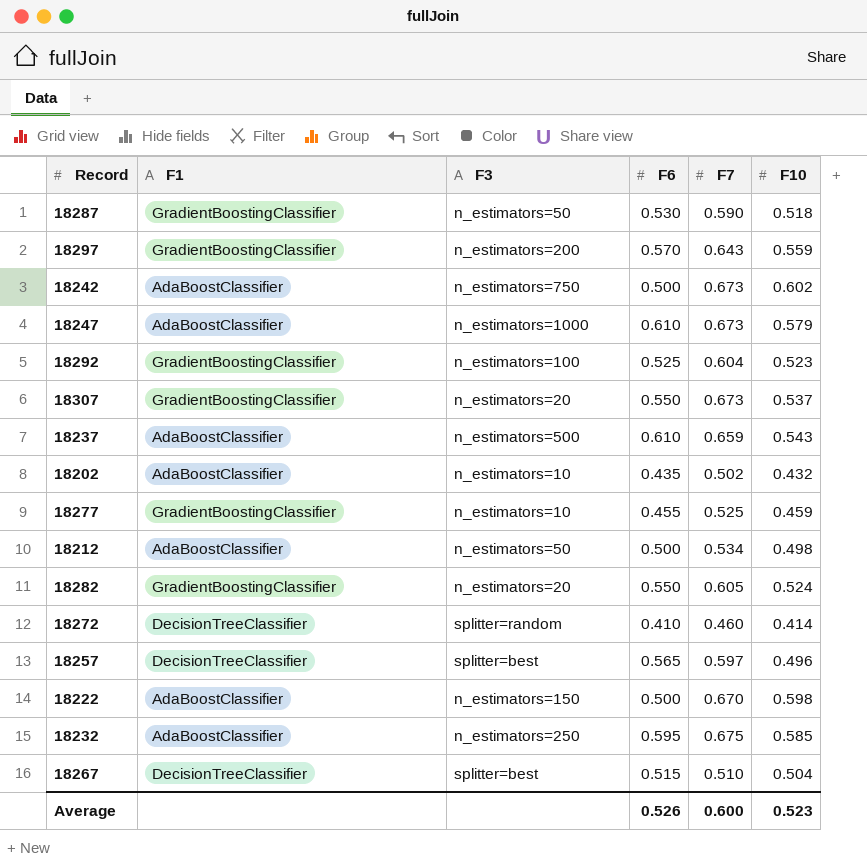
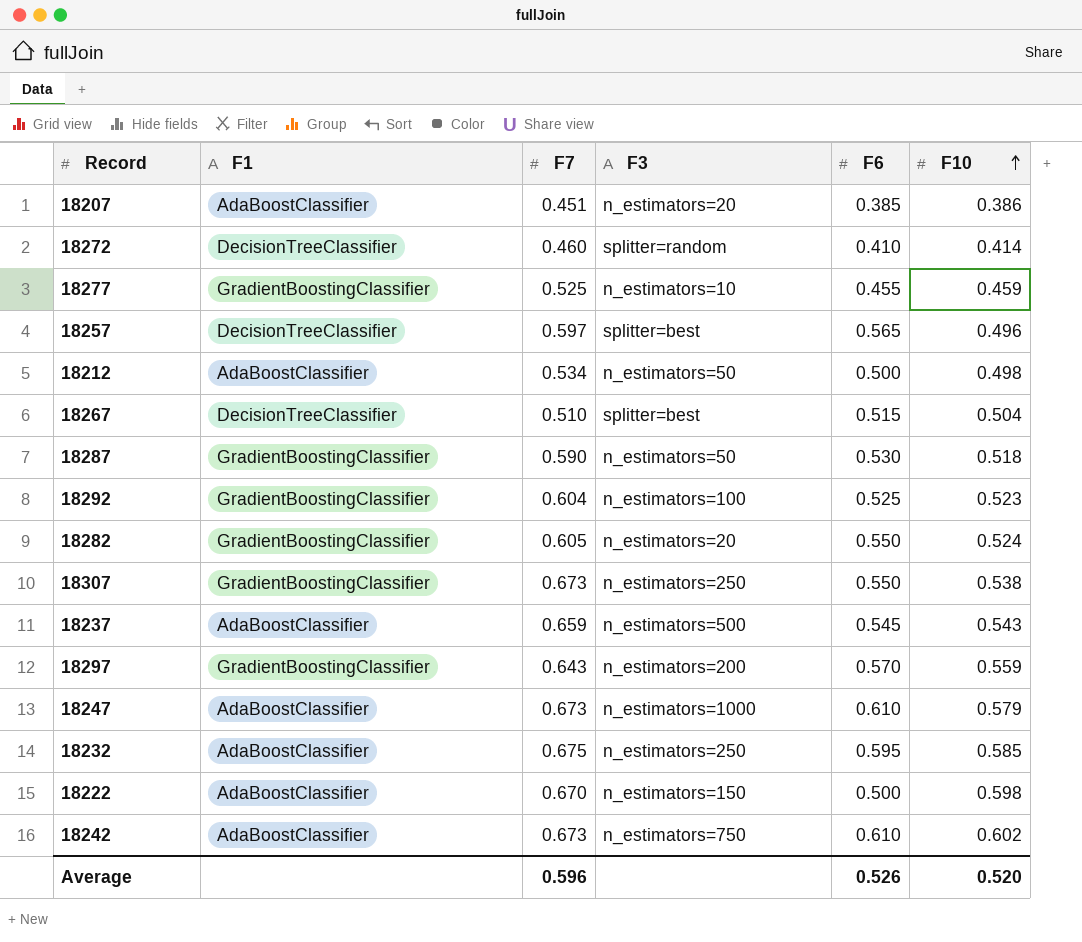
row order: none -> F10 ascending
column F7 | position: 5 -> 3
row 18202: AdaBoostClassifier | n_estimators=10 | 0.435 | 0.502 | 0.432 -> none
row 18207: none -> AdaBoostClassifier | 0.451 | n_estimators=20 | 0.385 | 0.386
18307 | F3: n_estimators=20 -> n_estimators=250
18307 | F10: 0.537 -> 0.538
18237 | F6: 0.610 -> 0.545
18242 | F6: 0.500 -> 0.610
Average | F7: 0.600 -> 0.596
Average | F10: 0.523 -> 0.520

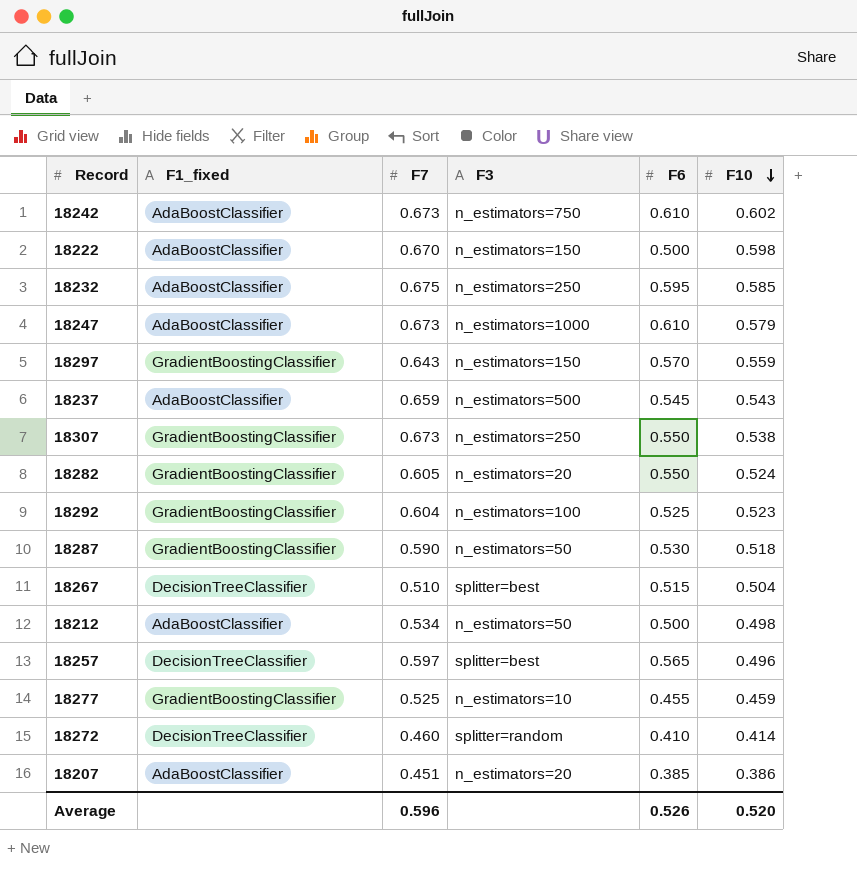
row order: F10 ascending -> F10 descending
column name: F1 -> F1_fixed
18297 | F3: n_estimators=200 -> n_estimators=150

